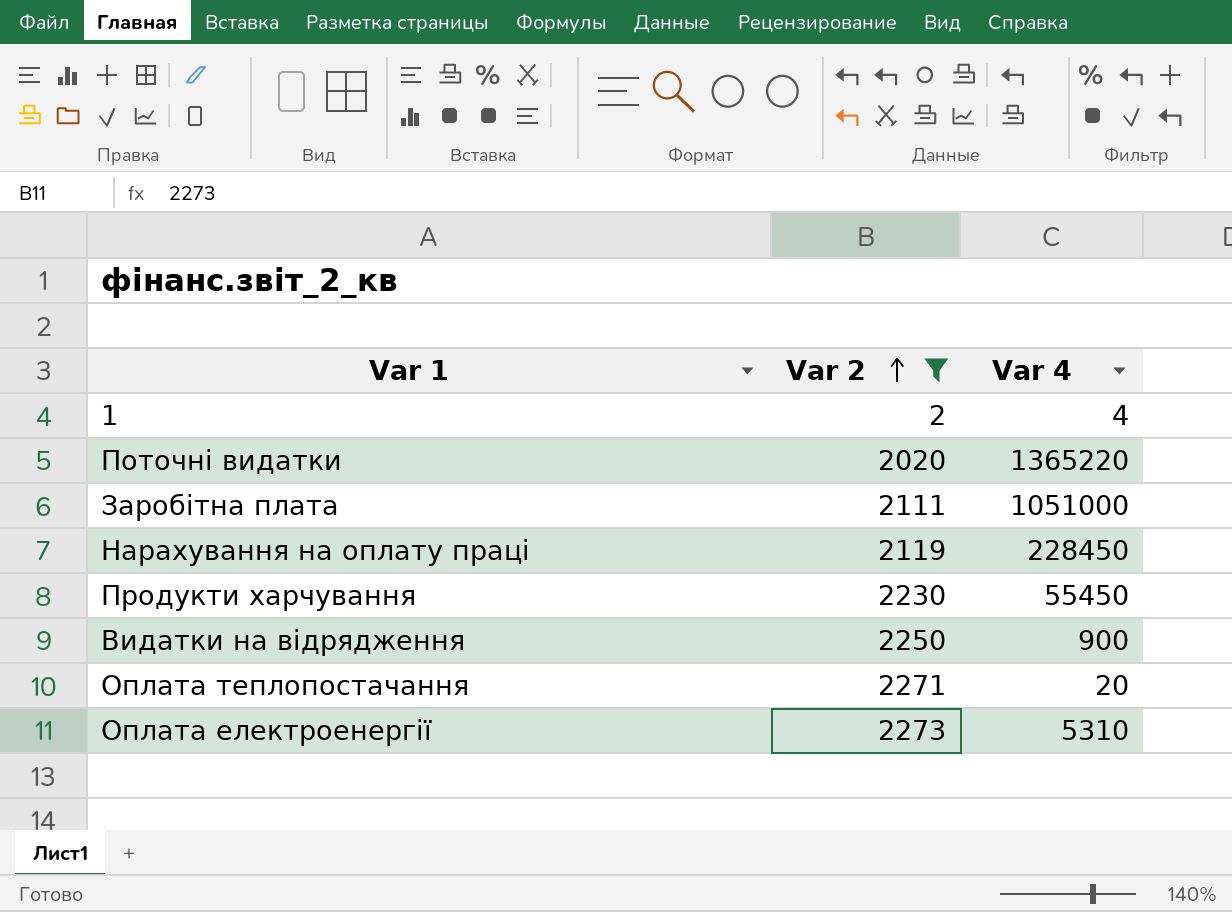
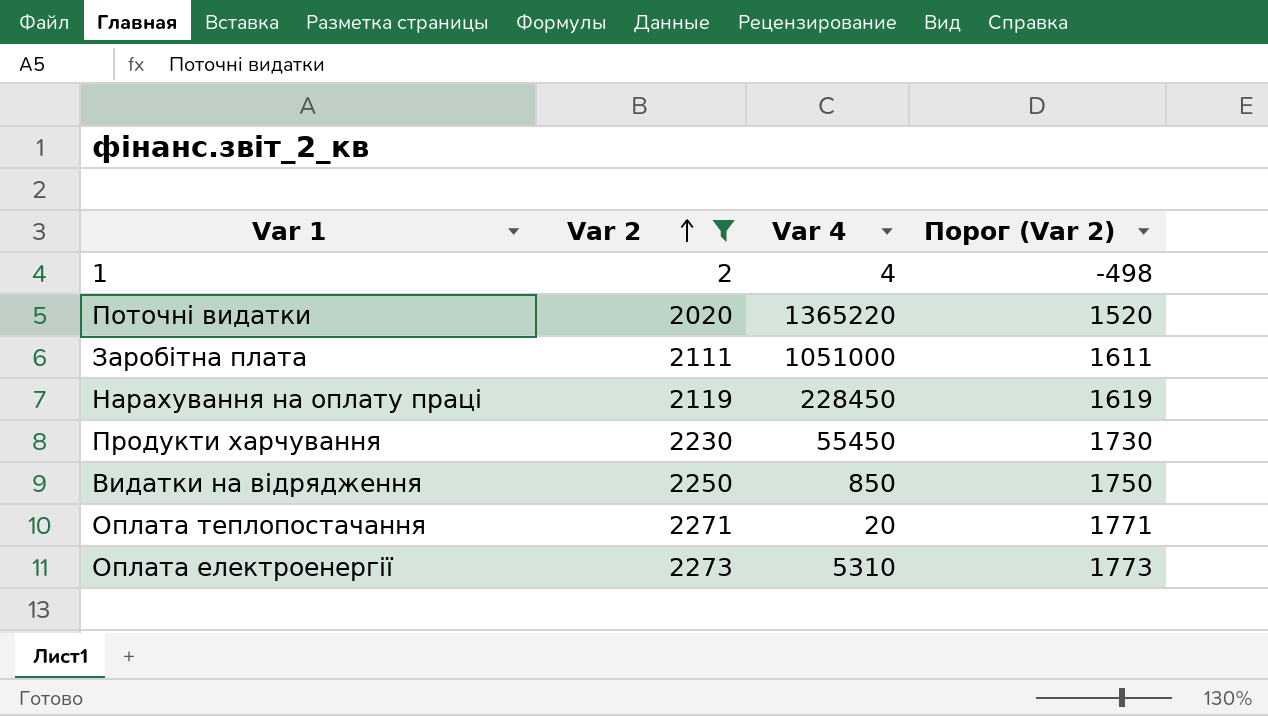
column Порог (Var 2) | formula: none -> [Var 2] - 500
Видатки на відрядження | Var 4: 900 -> 850

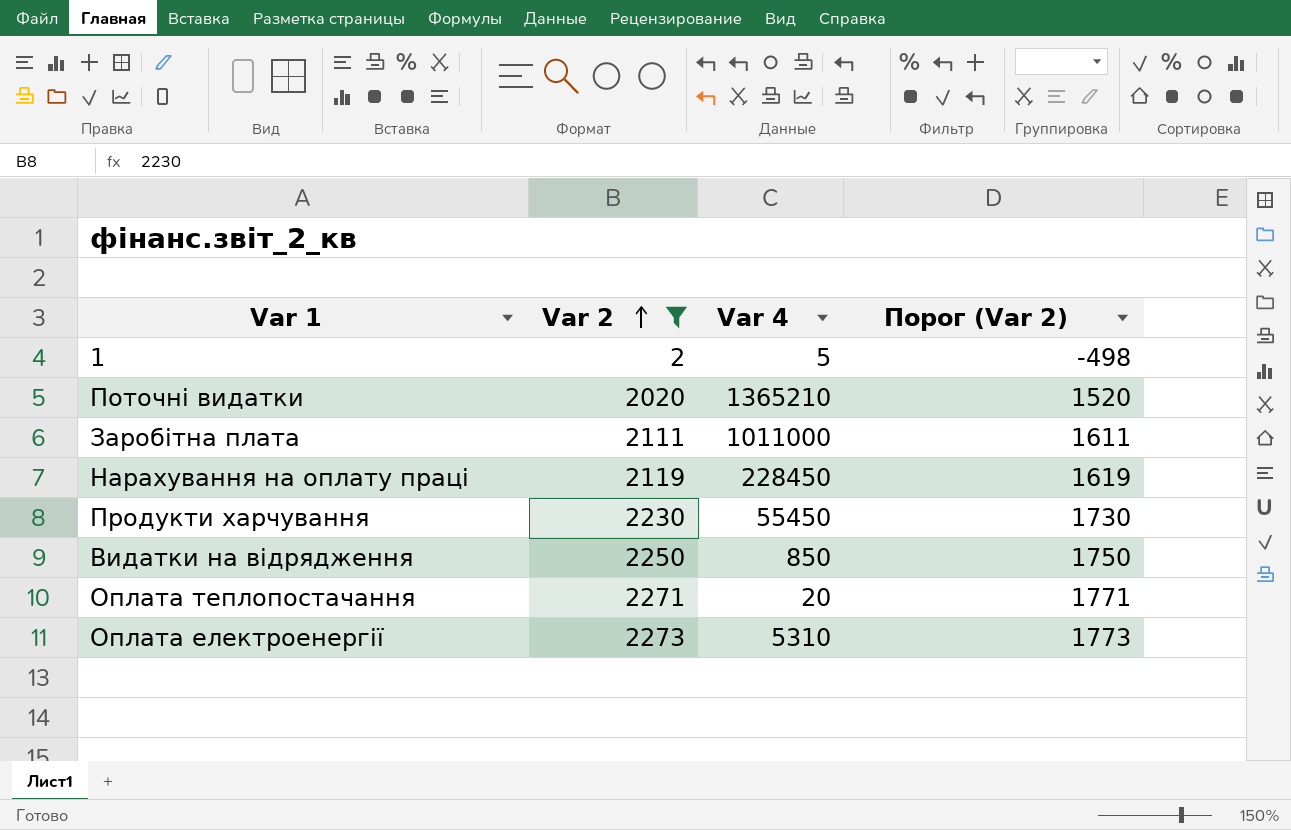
1 | Var 4: 4 -> 5
Поточні видатки | Var 4: 1365220 -> 1365210
Заробітна плата | Var 4: 1051000 -> 1011000

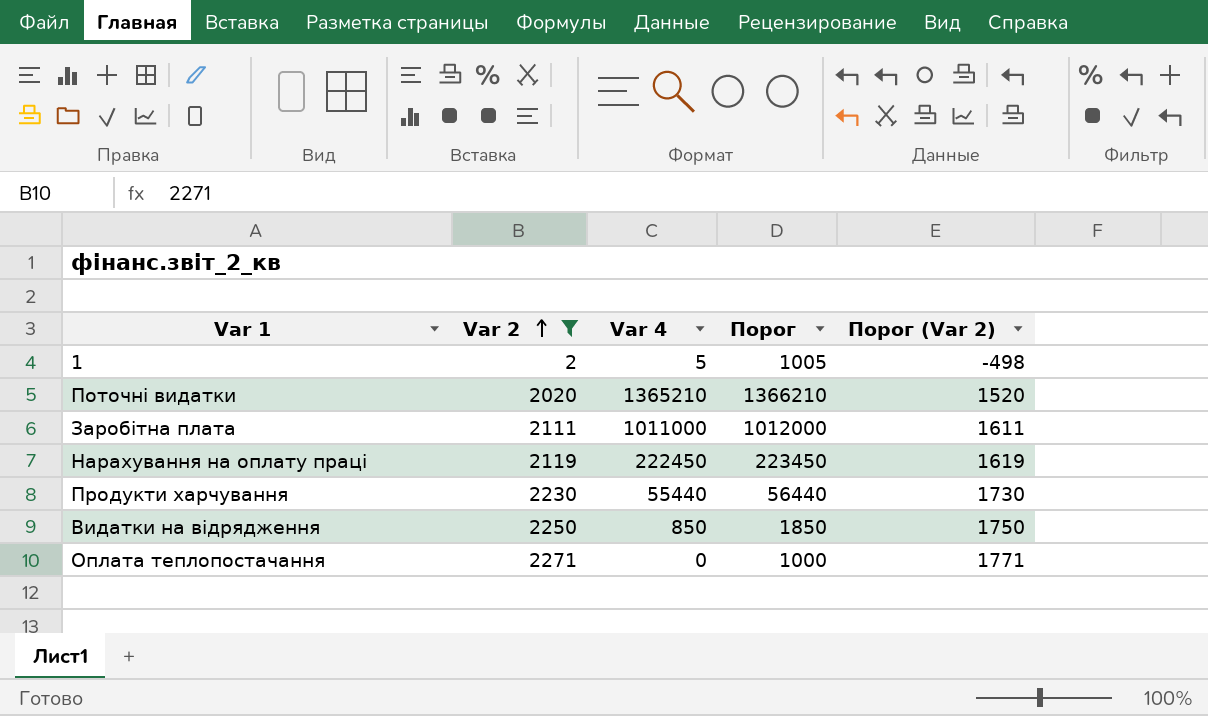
column Порог | formula: none -> [Var 4] + 1000
row Оплата електроенергії: 2273 | 5310 | 1773 -> none
Нарахування на оплату праці | Var 4: 228450 -> 222450
Продукти харчування | Var 4: 55450 -> 55440
Оплата теплопостачання | Var 4: 20 -> 0

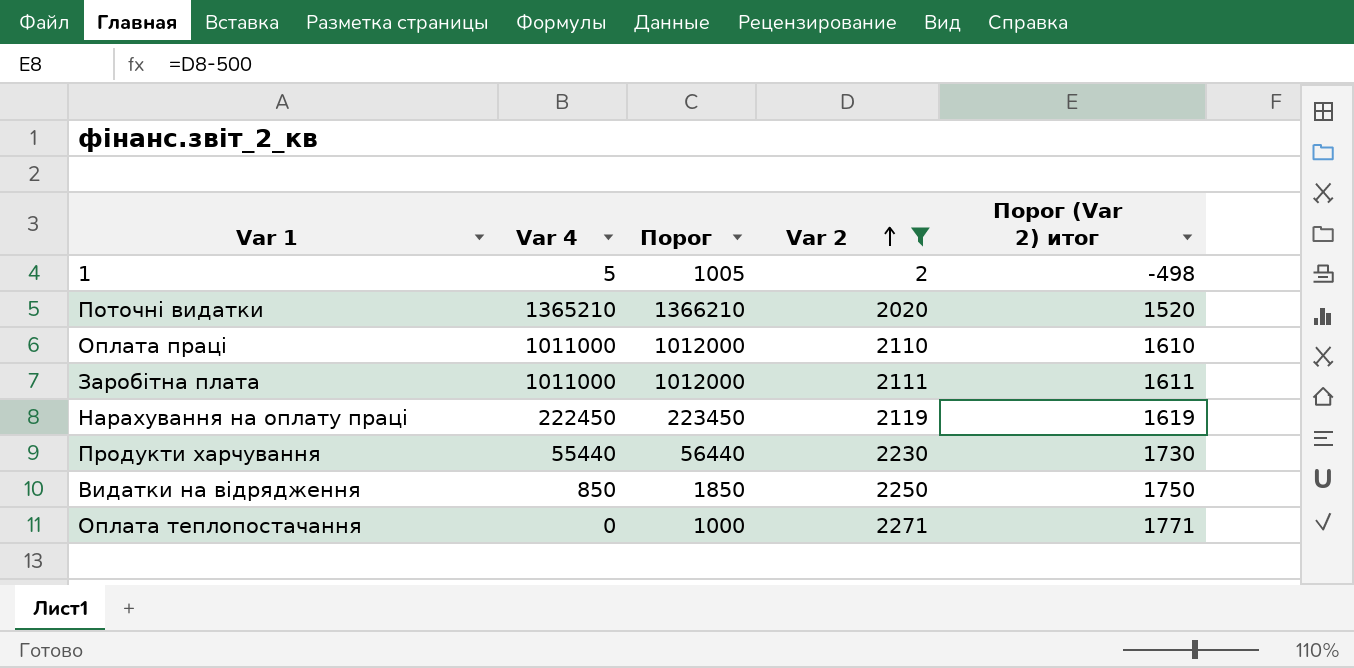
column Var 2 | position: 2 -> 4
column name: Порог (Var 2) -> Порог (Var 2) итог
row Оплата праці: none -> 1011000 | 1012000 | 2110 | 1610

